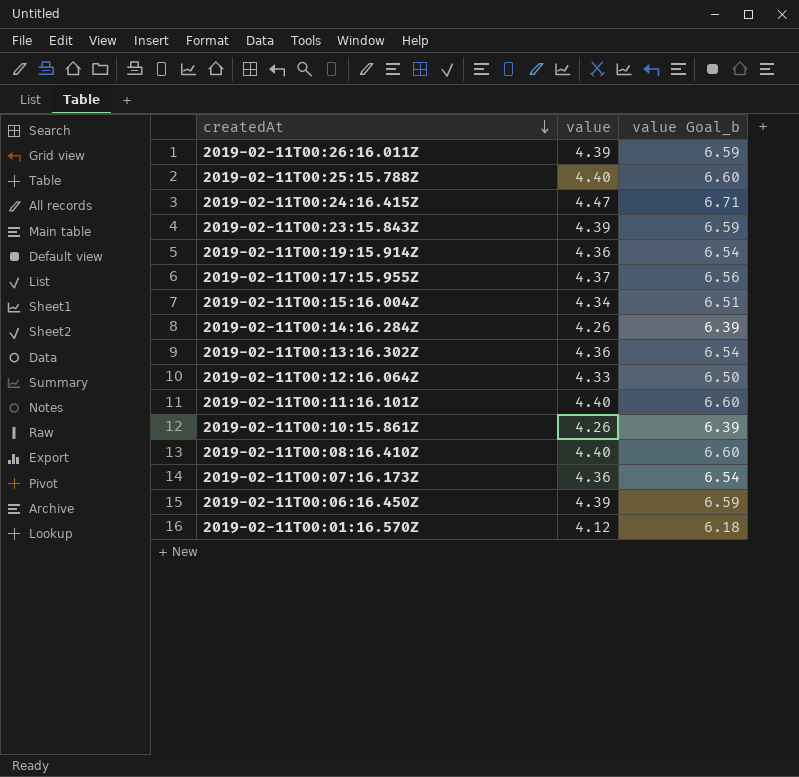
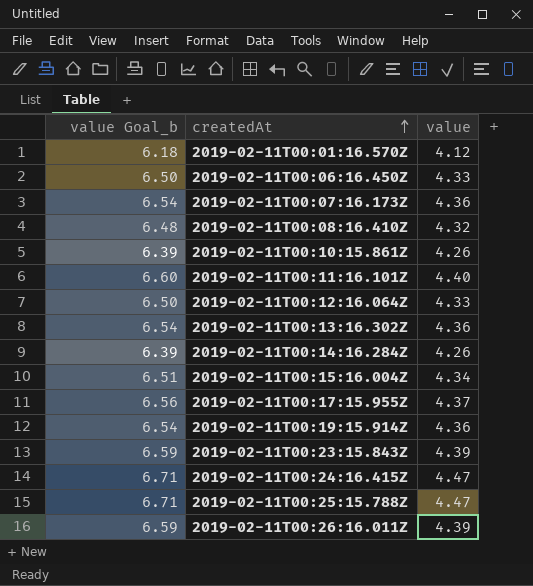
row order: createdAt descending -> createdAt ascending
column value Goal_b | position: 3 -> 1
2019-02-11T00:06:16.450Z | value Goal_b: 6.59 -> 6.50
2019-02-11T00:06:16.450Z | value: 4.39 -> 4.33
2019-02-11T00:08:16.410Z | value Goal_b: 6.60 -> 6.48
2019-02-11T00:08:16.410Z | value: 4.40 -> 4.32
2019-02-11T00:25:15.788Z | value Goal_b: 6.60 -> 6.71
2019-02-11T00:25:15.788Z | value: 4.40 -> 4.47

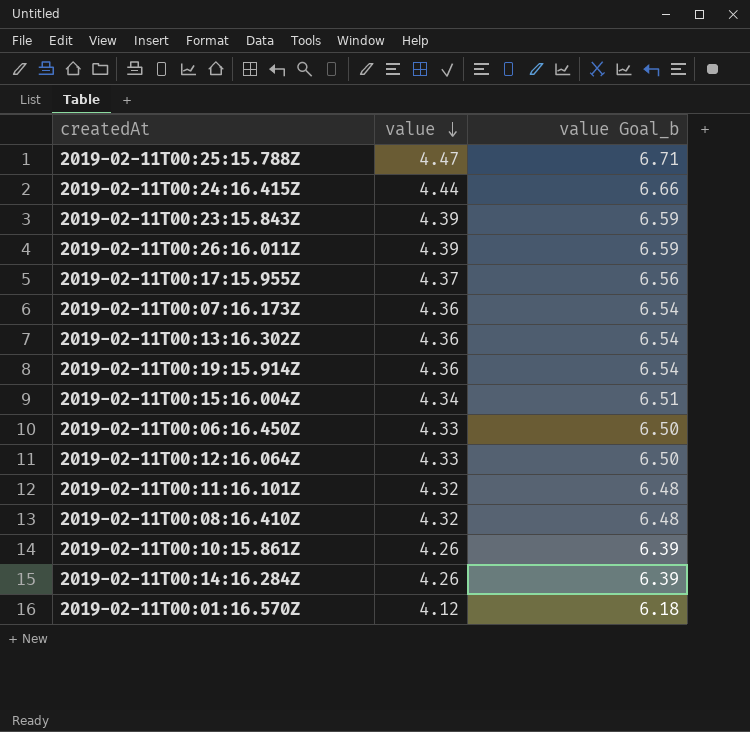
row order: createdAt ascending -> value descending
column value Goal_b | position: 1 -> 3
2019-02-11T00:24:16.415Z | value: 4.47 -> 4.44
2019-02-11T00:24:16.415Z | value Goal_b: 6.71 -> 6.66
2019-02-11T00:11:16.101Z | value: 4.40 -> 4.32
2019-02-11T00:11:16.101Z | value Goal_b: 6.60 -> 6.48

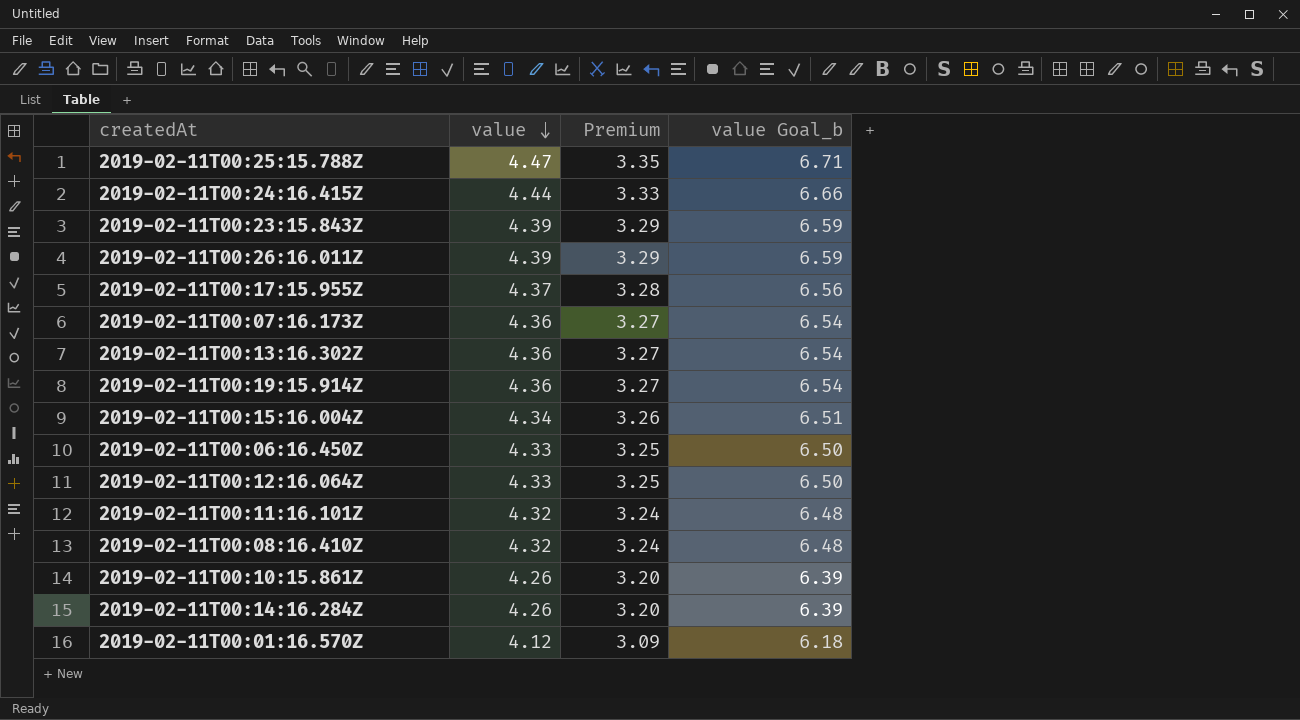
column Premium | formula: none -> [value] * 0.75

